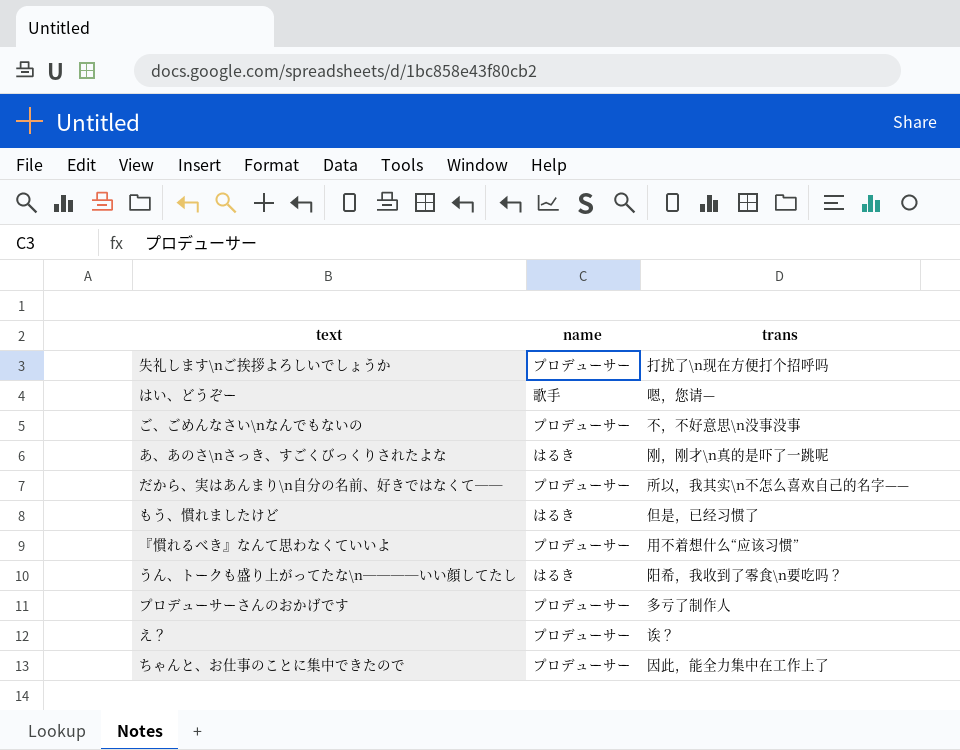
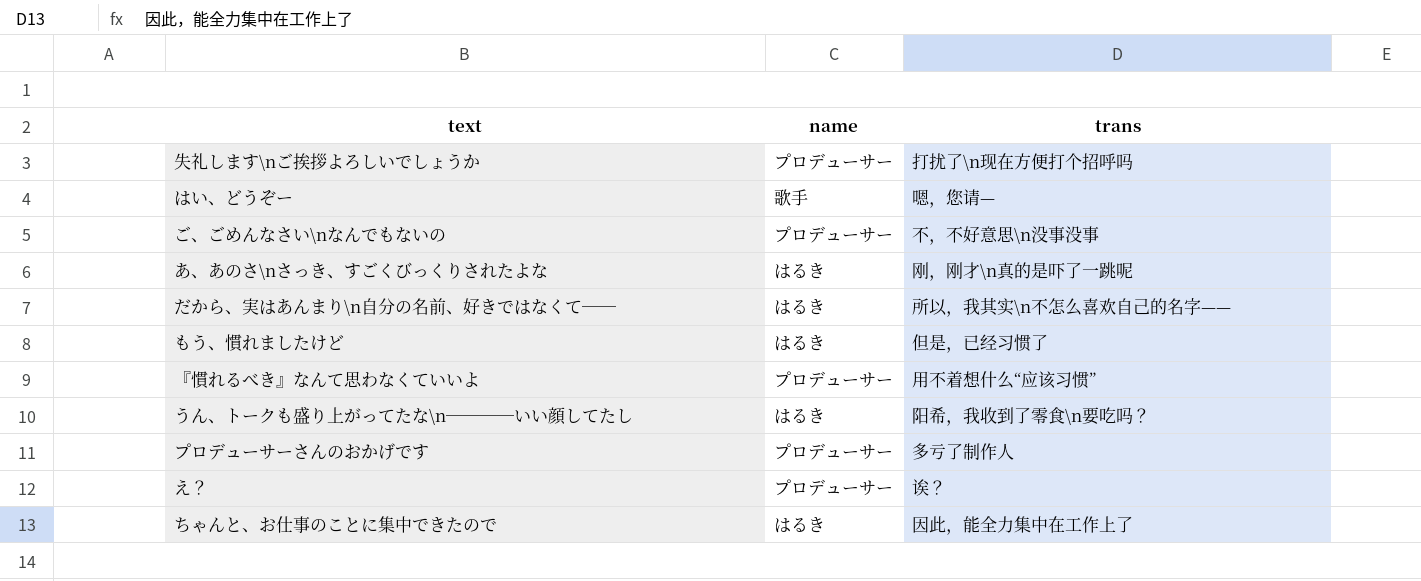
だから、実はあんまり\n自分の名前、好きではなくて── | name: プロデューサー -> はるき
ちゃんと、お仕事のことに集中できたので | name: プロデューサー -> はるき

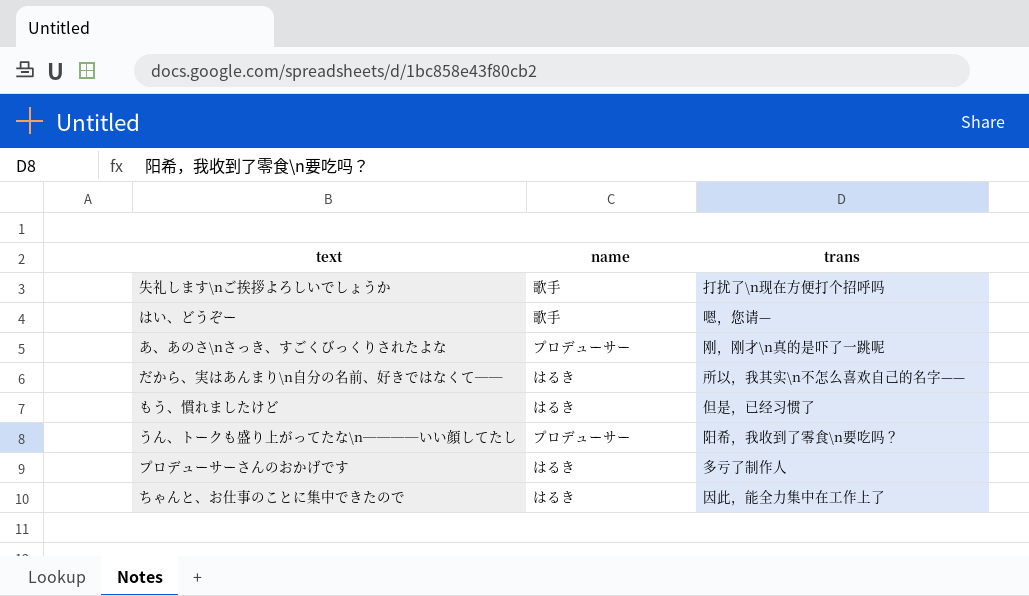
row ご、ごめんなさい\nなんでもないの: プロデューサー | 不，不好意思\n没事没事 -> none
row 『慣れるべき』なんて思わなくていいよ: プロデューサー | 用不着想什么“应该习惯” -> none
row え？: プロデューサー | 诶？ -> none
失礼します\nご挨拶よろしいでしょうか | name: プロデューサー -> 歌手
あ、あのさ\nさっき、すごくびっくりされたよな | name: はるき -> プロデューサー
うん、トークも盛り上がってたな\n────いい顔してたし | name: はるき -> プロデューサー
プロデューサーさんのおかげです | name: プロデューサー -> はるき

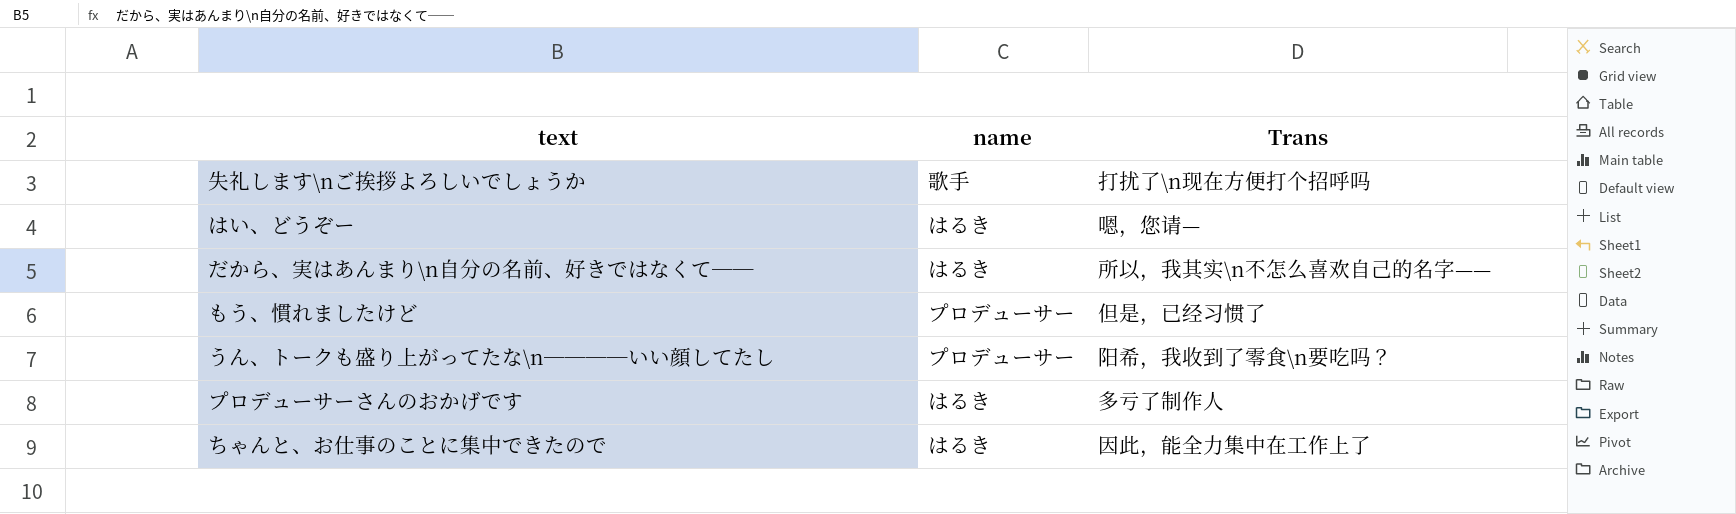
column name: trans -> Trans
row あ、あのさ\nさっき、すごくびっくりされたよな: プロデューサー | 刚，刚才\n真的是吓了一跳呢 -> none
はい、どうぞー | name: 歌手 -> はるき
もう、慣れましたけど | name: はるき -> プロデューサー

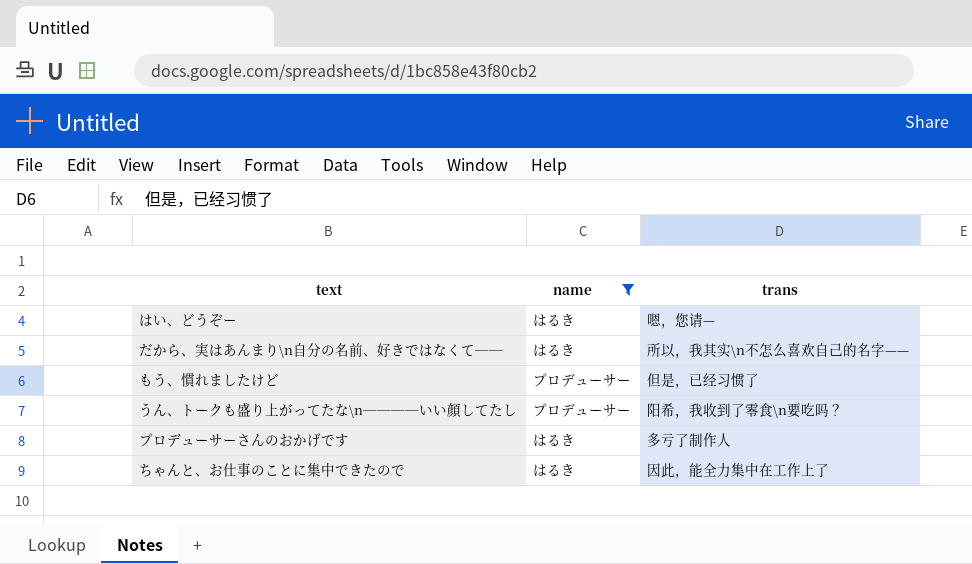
filter: none -> name != 歌手
column name: Trans -> trans

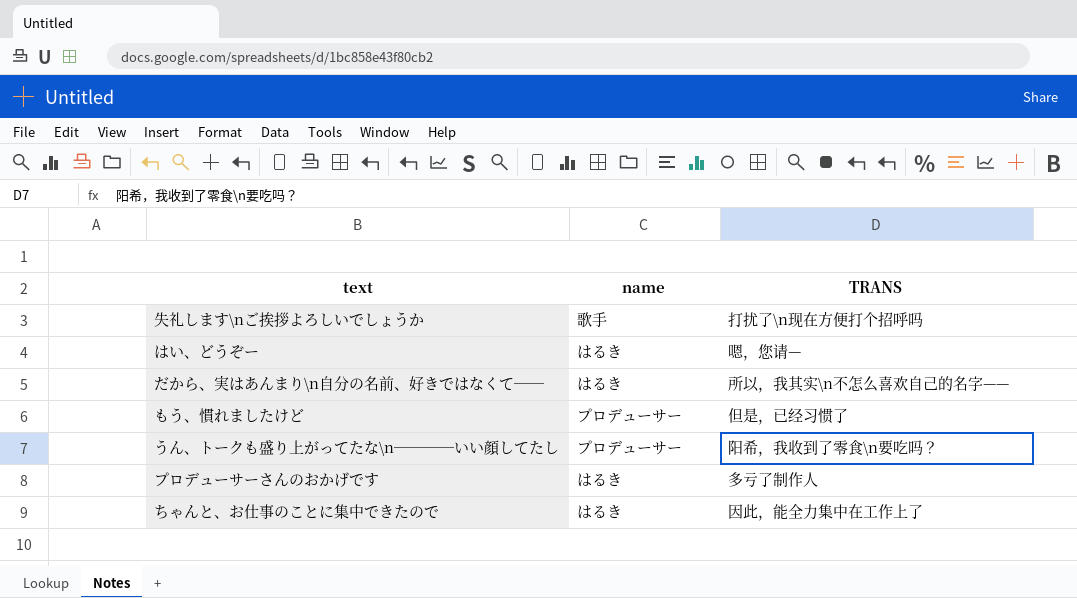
filter: name != 歌手 -> none
column name: trans -> TRANS

